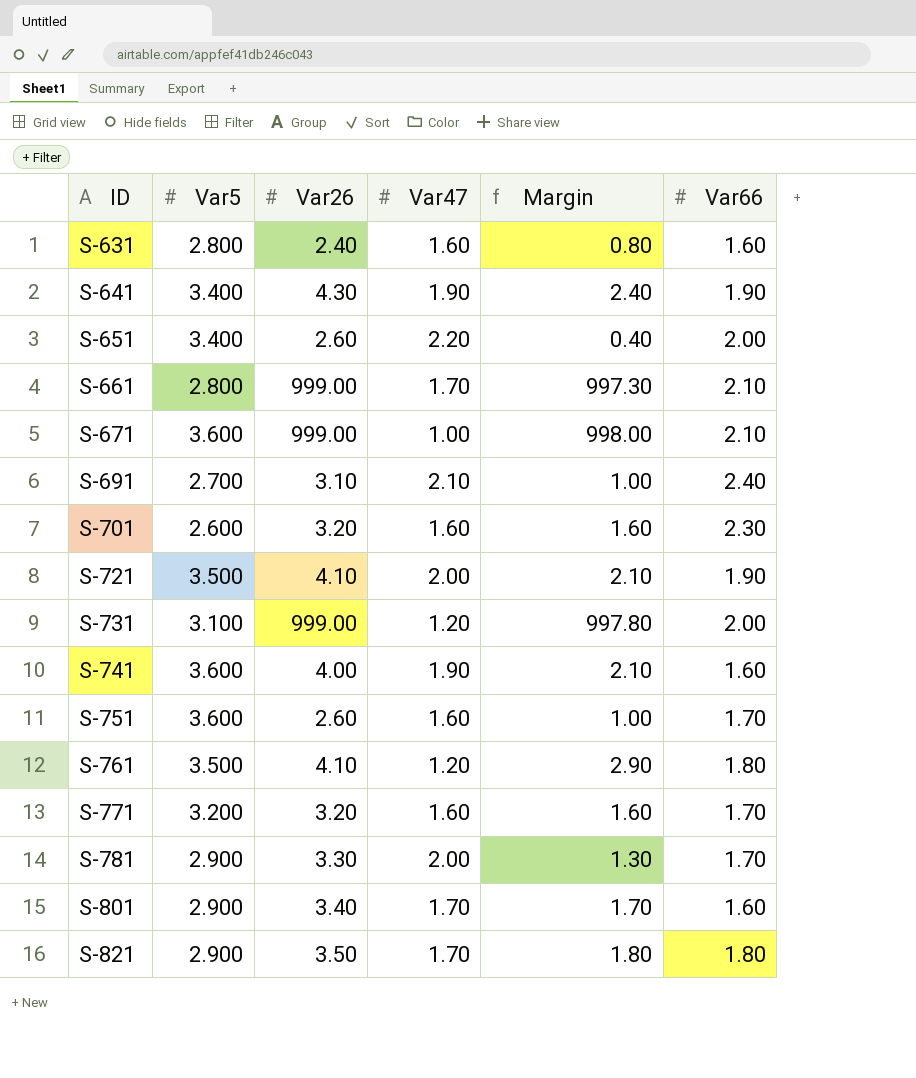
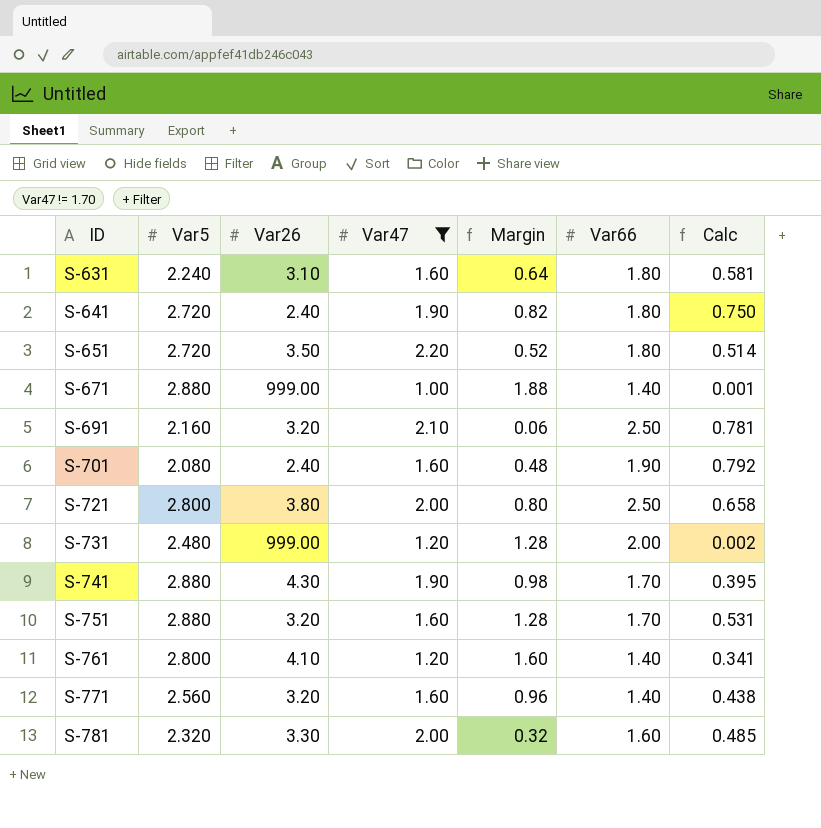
filter: none -> Var47 != 1.70
column Margin | formula: [Var26] - [Var47] -> [Var5] - [Var47]
column Calc | formula: none -> [Var66] / [Var26]
S-631 | Var5: 2.800 -> 2.240
S-631 | Var26: 2.40 -> 3.10
S-631 | Var66: 1.60 -> 1.80
S-641 | Var5: 3.400 -> 2.720
S-641 | Var26: 4.30 -> 2.40
S-641 | Var66: 1.90 -> 1.80
S-651 | Var5: 3.400 -> 2.720
S-651 | Var26: 2.60 -> 3.50
S-651 | Var66: 2.00 -> 1.80
S-671 | Var5: 3.600 -> 2.880
S-671 | Var66: 2.10 -> 1.40
S-691 | Var5: 2.700 -> 2.160
S-691 | Var26: 3.10 -> 3.20
S-691 | Var66: 2.40 -> 2.50
S-701 | Var5: 2.600 -> 2.080
S-701 | Var26: 3.20 -> 2.40
S-701 | Var66: 2.30 -> 1.90
S-721 | Var5: 3.500 -> 2.800
S-721 | Var26: 4.10 -> 3.80
S-721 | Var66: 1.90 -> 2.50
S-731 | Var5: 3.100 -> 2.480
S-741 | Var5: 3.600 -> 2.880
S-741 | Var26: 4.00 -> 4.30
S-741 | Var66: 1.60 -> 1.70
S-751 | Var5: 3.600 -> 2.880
S-751 | Var26: 2.60 -> 3.20
S-761 | Var5: 3.500 -> 2.800
S-761 | Var66: 1.80 -> 1.40
S-771 | Var5: 3.200 -> 2.560
S-771 | Var66: 1.70 -> 1.40
S-781 | Var5: 2.900 -> 2.320
S-781 | Var66: 1.70 -> 1.60

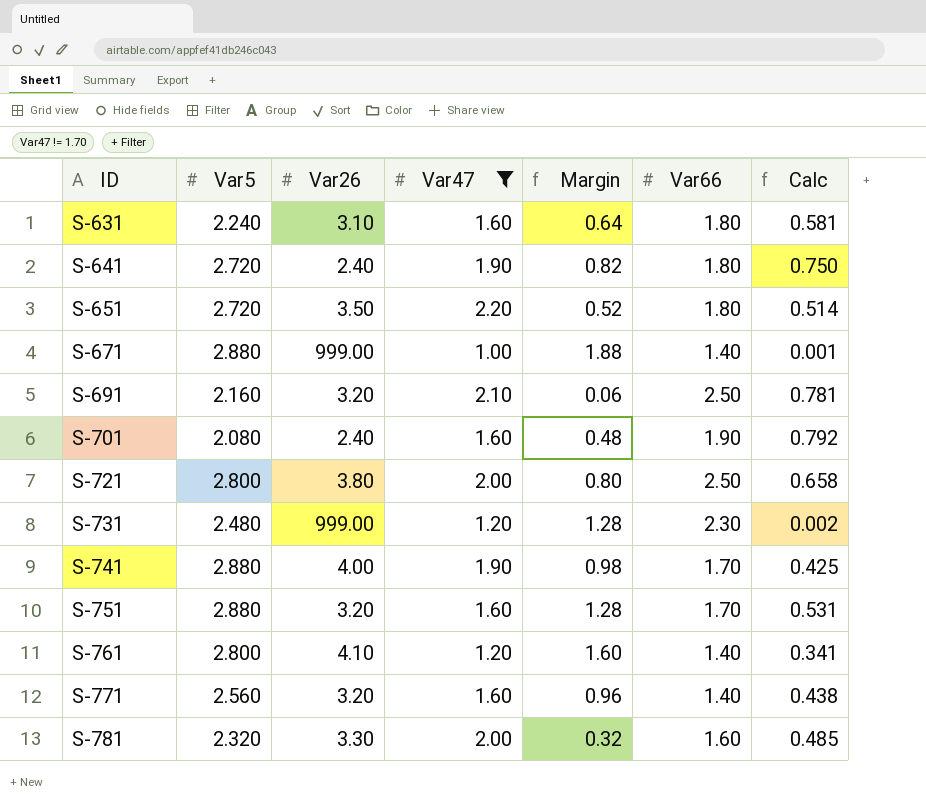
S-731 | Var66: 2.00 -> 2.30
S-741 | Var26: 4.30 -> 4.00
S-741 | Calc: 0.395 -> 0.425

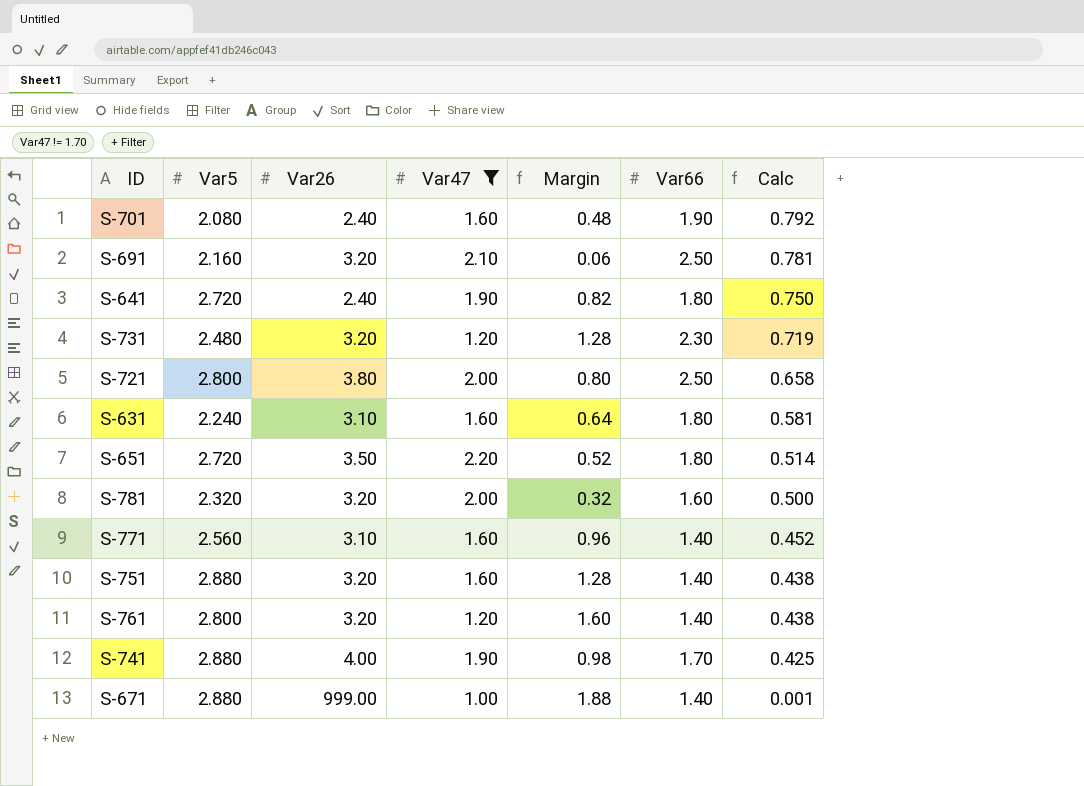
row order: ID ascending -> Calc descending
S-731 | Var26: 999.00 -> 3.20
S-731 | Calc: 0.002 -> 0.719
S-781 | Var26: 3.30 -> 3.20
S-781 | Calc: 0.485 -> 0.500
S-771 | Var26: 3.20 -> 3.10
S-771 | Calc: 0.438 -> 0.452
S-751 | Var66: 1.70 -> 1.40
S-751 | Calc: 0.531 -> 0.438
S-761 | Var26: 4.10 -> 3.20
S-761 | Calc: 0.341 -> 0.438

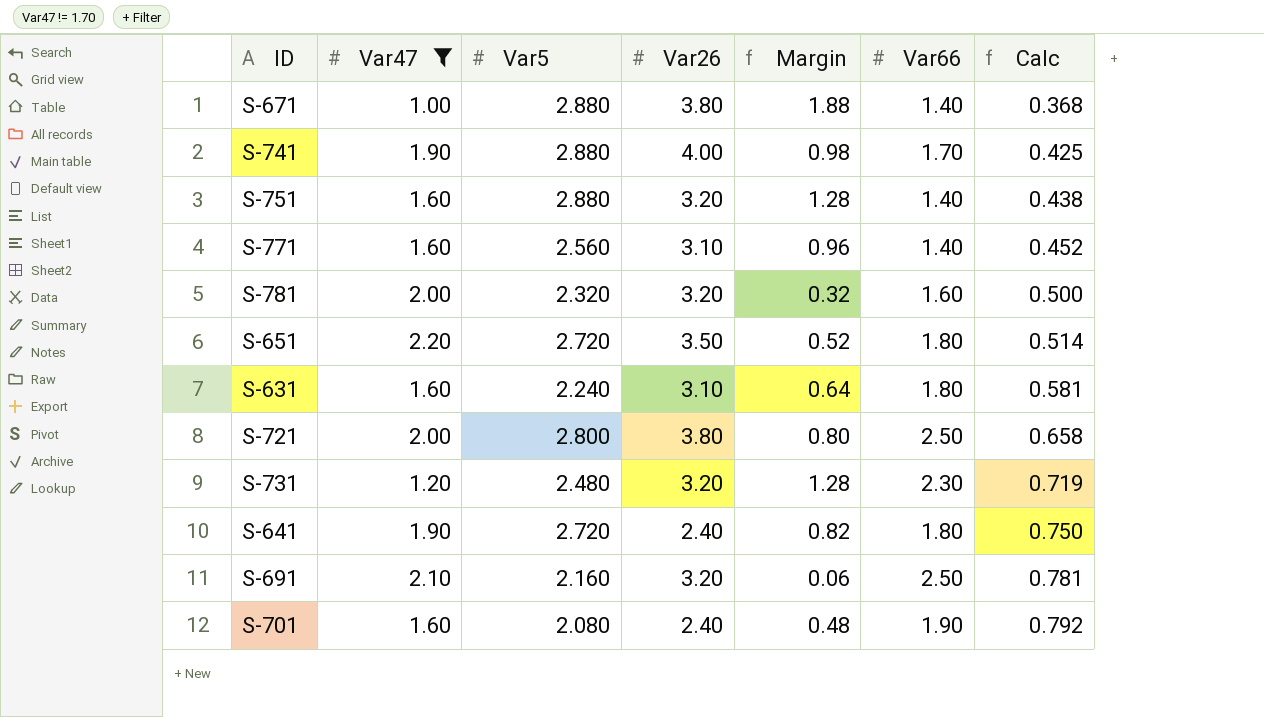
row order: Calc descending -> Calc ascending
column Var47 | position: 4 -> 2
row S-761: 2.800 | 3.20 | 1.20 | 1.60 | 1.40 | 0.438 -> none
S-671 | Var26: 999.00 -> 3.80
S-671 | Calc: 0.001 -> 0.368

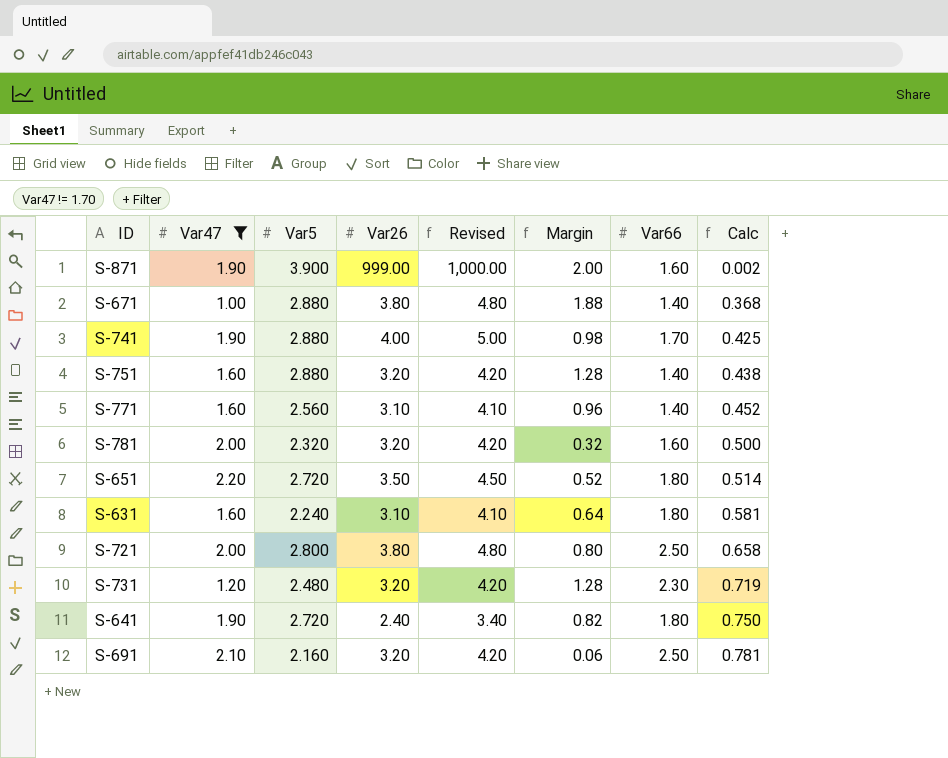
column Revised | formula: none -> [Var26] + 1
row S-701: 1.60 | 2.080 | 2.40 | 0.48 | 1.90 | 0.792 -> none
row S-871: none -> 1.90 | 3.900 | 999.00 | 1,000.00 | 2.00 | 1.60 | 0.002

